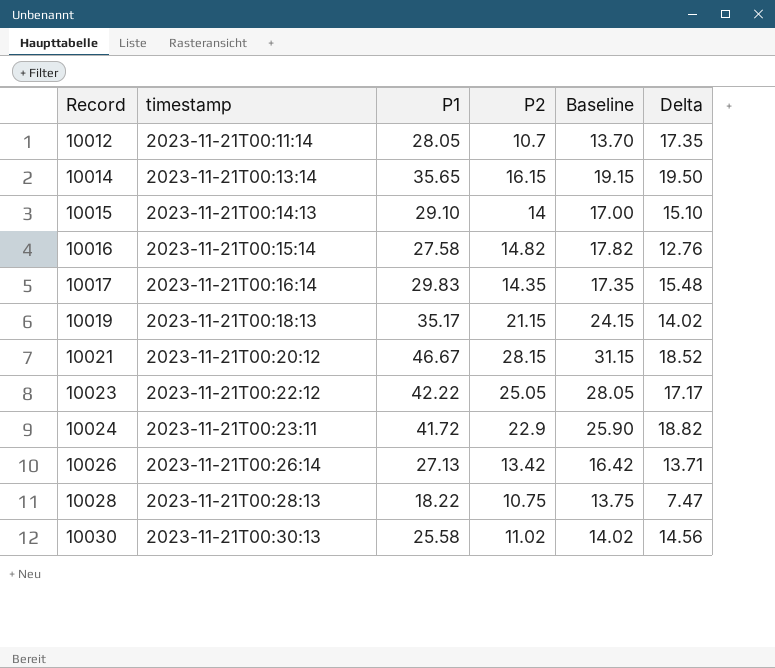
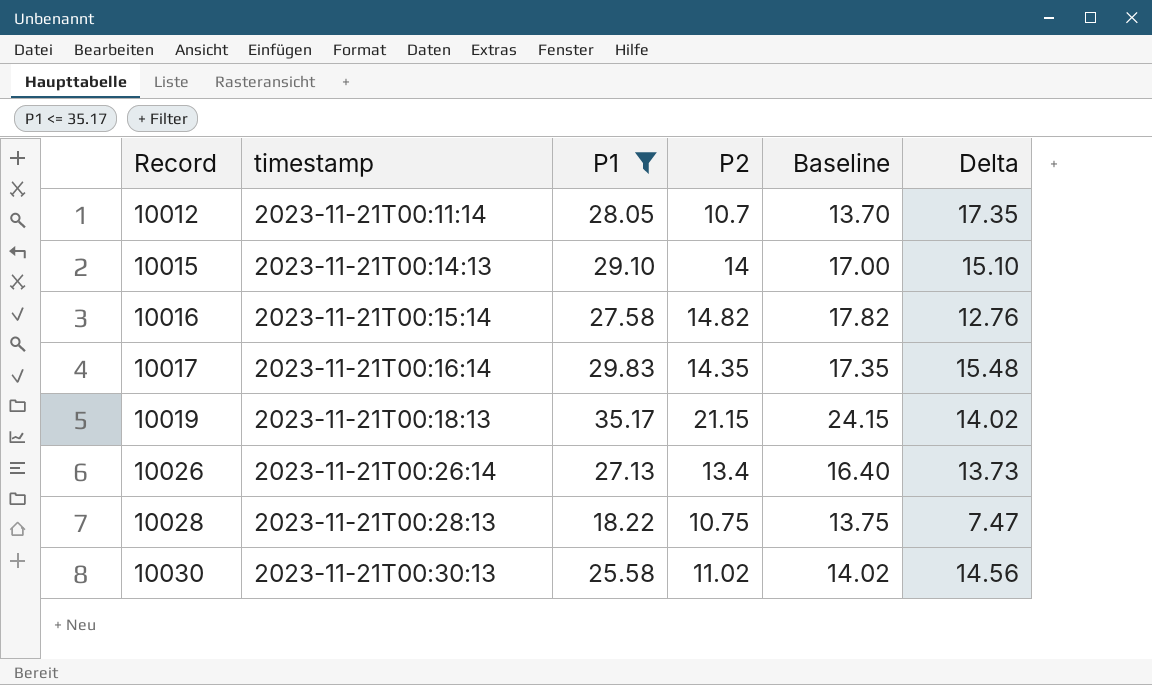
filter: none -> P1 <= 35.17
10026 | P2: 13.42 -> 13.4
10026 | Baseline: 16.42 -> 16.40
10026 | Delta: 13.71 -> 13.73

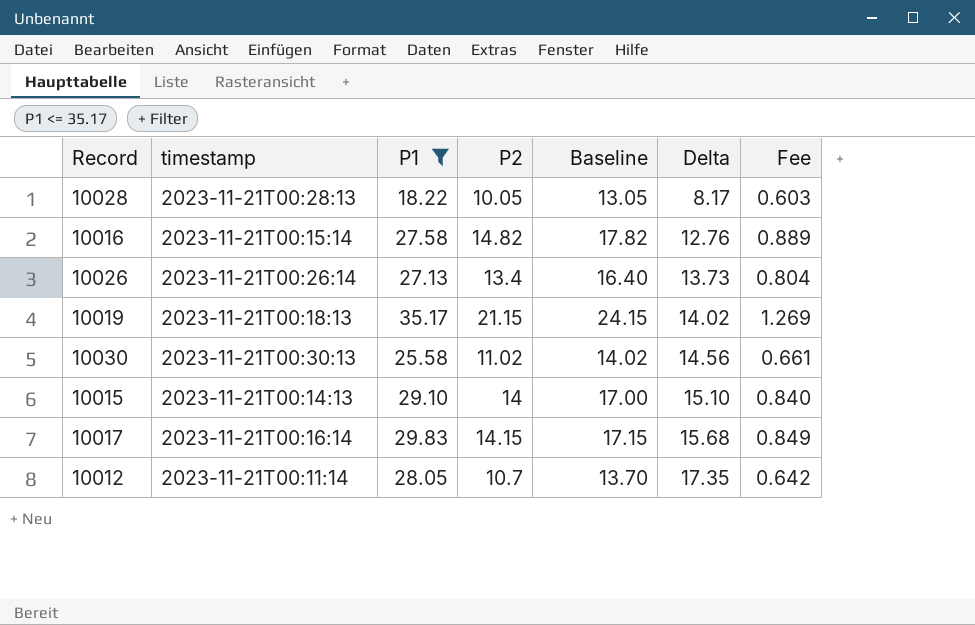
row order: Record ascending -> Delta ascending
column Fee | formula: none -> [P2] * 0.06
10028 | P2: 10.75 -> 10.05
10028 | Baseline: 13.75 -> 13.05
10028 | Delta: 7.47 -> 8.17
10017 | P2: 14.35 -> 14.15
10017 | Baseline: 17.35 -> 17.15
10017 | Delta: 15.48 -> 15.68

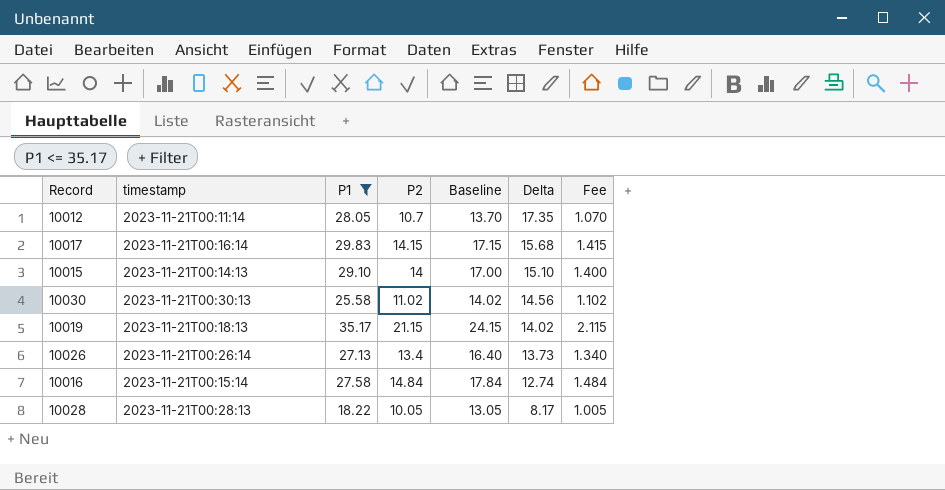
row order: Delta ascending -> Delta descending
column Fee | formula: [P2] * 0.06 -> [P2] * 0.1
10016 | P2: 14.82 -> 14.84
10016 | Baseline: 17.82 -> 17.84
10016 | Delta: 12.76 -> 12.74

